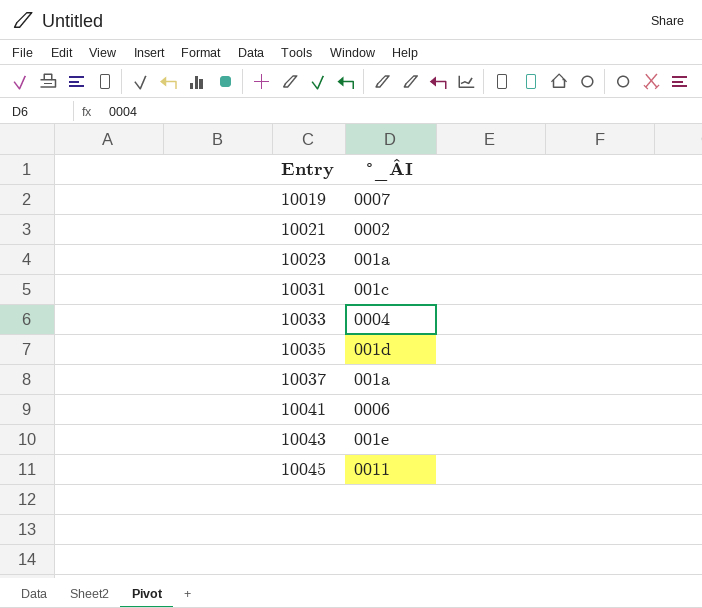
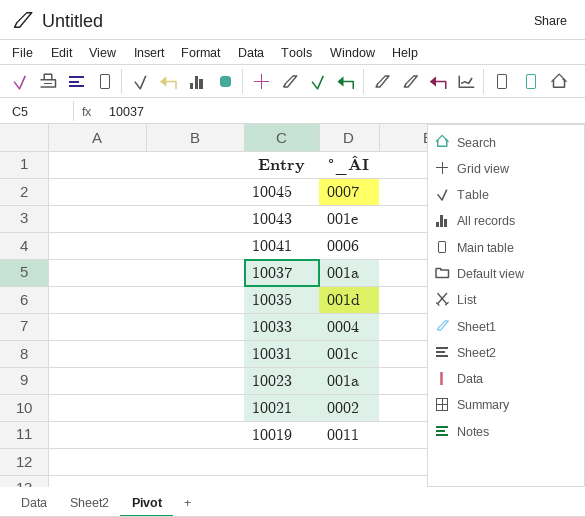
row order: Entry ascending -> Entry descending
10045 | °_ÂI: 0011 -> 0007
10019 | °_ÂI: 0007 -> 0011

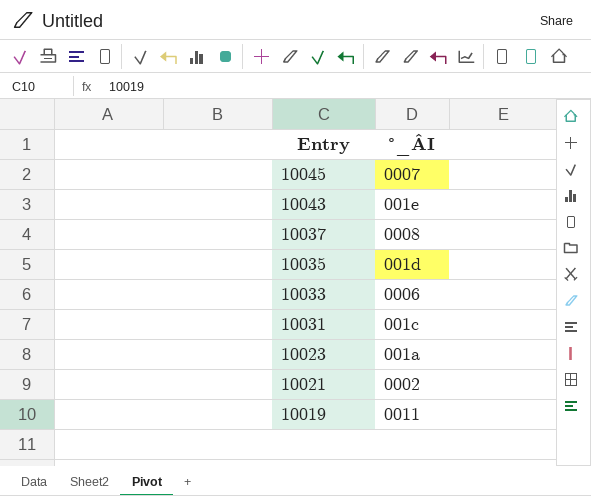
row 10041: 0006 -> none
10037 | °_ÂI: 001a -> 0008
10033 | °_ÂI: 0004 -> 0006

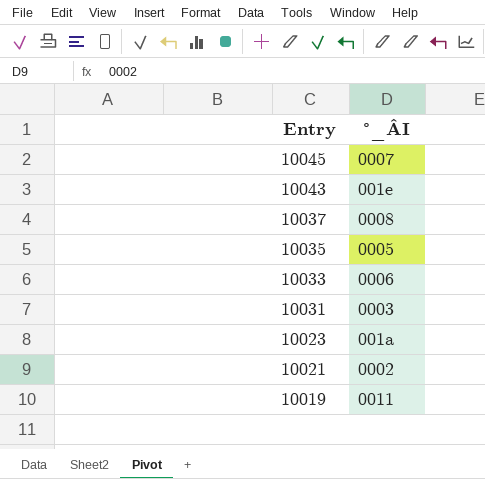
10035 | °_ÂI: 001d -> 0005
10031 | °_ÂI: 001c -> 0003

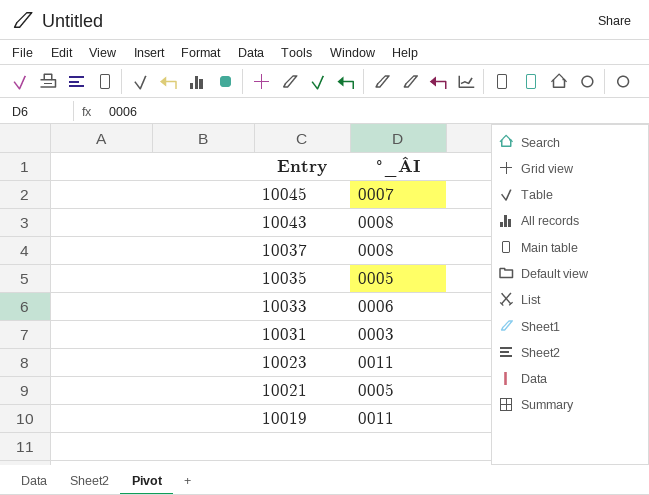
10043 | °_ÂI: 001e -> 0008
10023 | °_ÂI: 001a -> 0011
10021 | °_ÂI: 0002 -> 0005

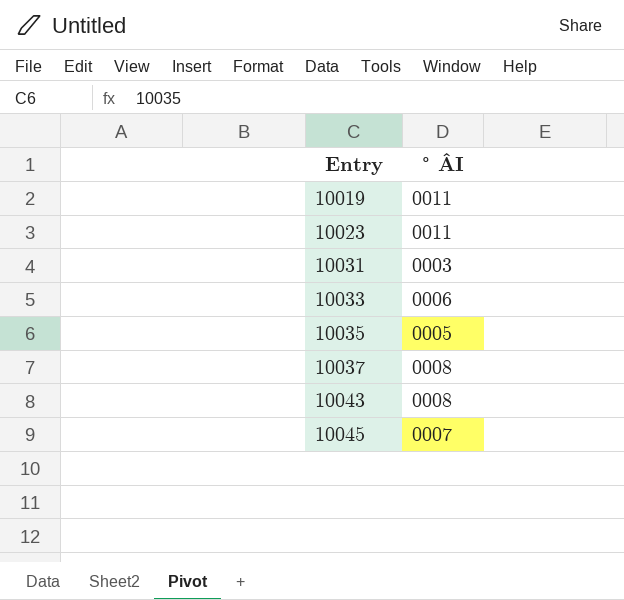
row order: Entry descending -> Entry ascending
column name: °_ÂI -> ° ÂI
row 10021: 0005 -> none

